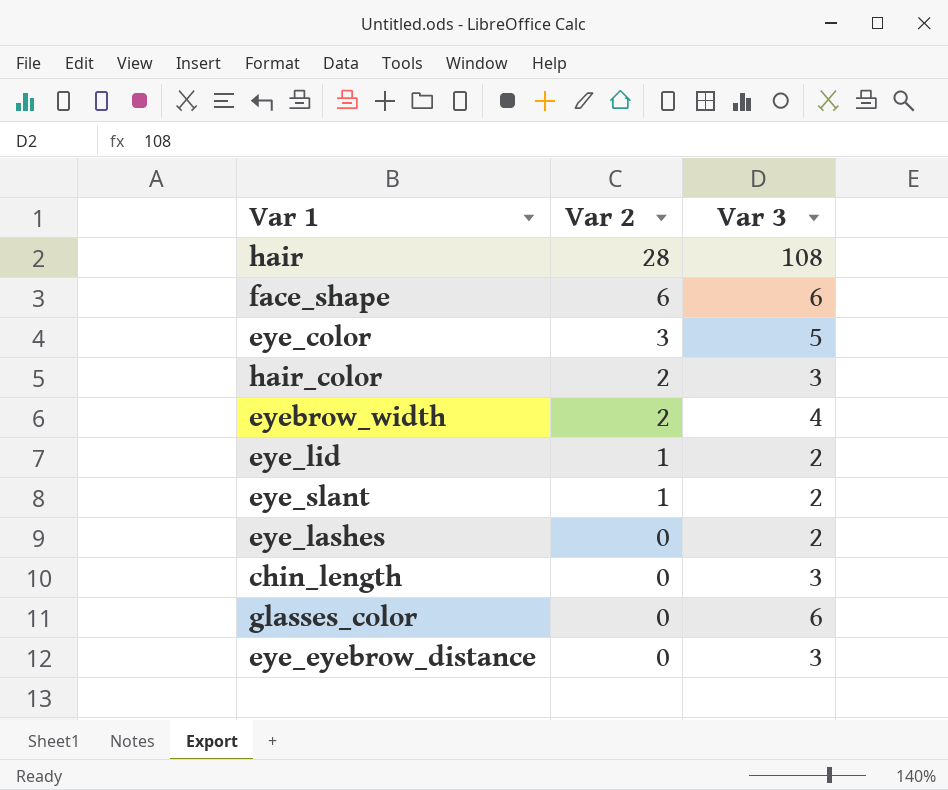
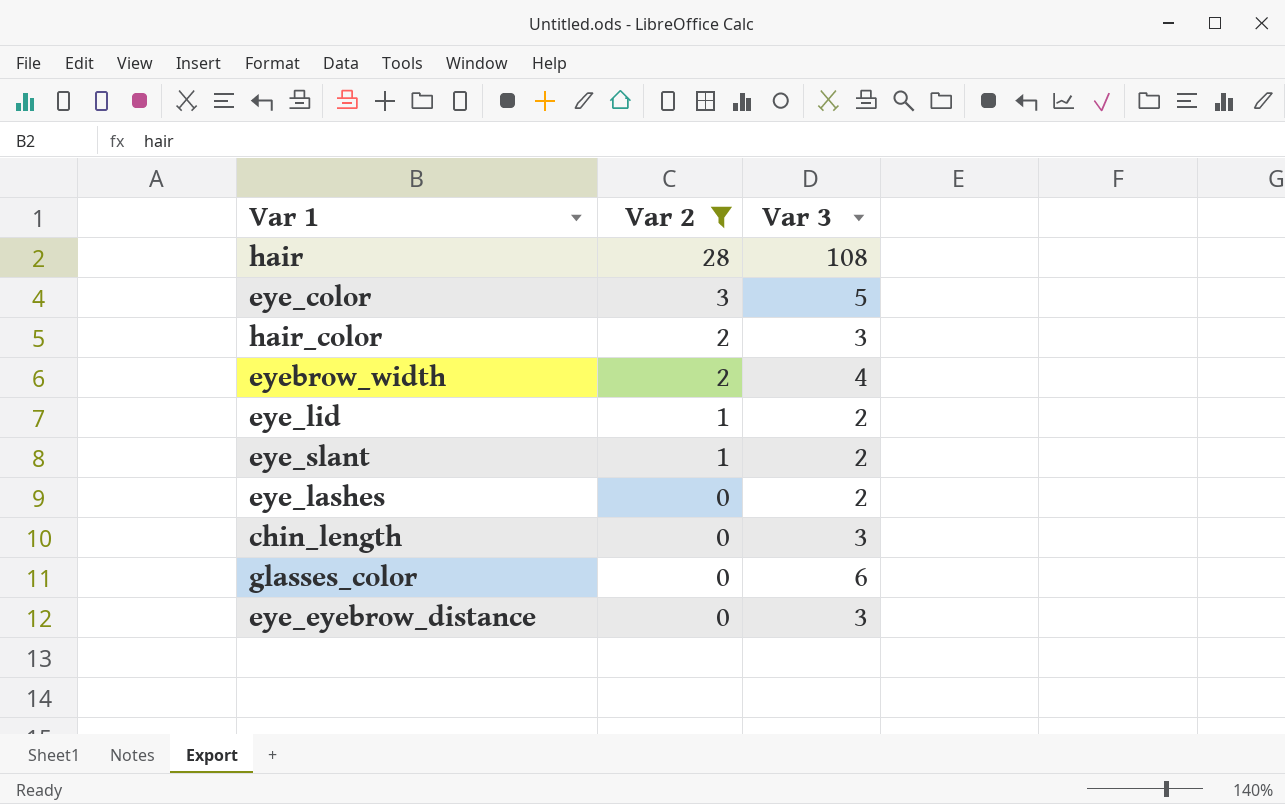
filter: none -> Var 2 != 6

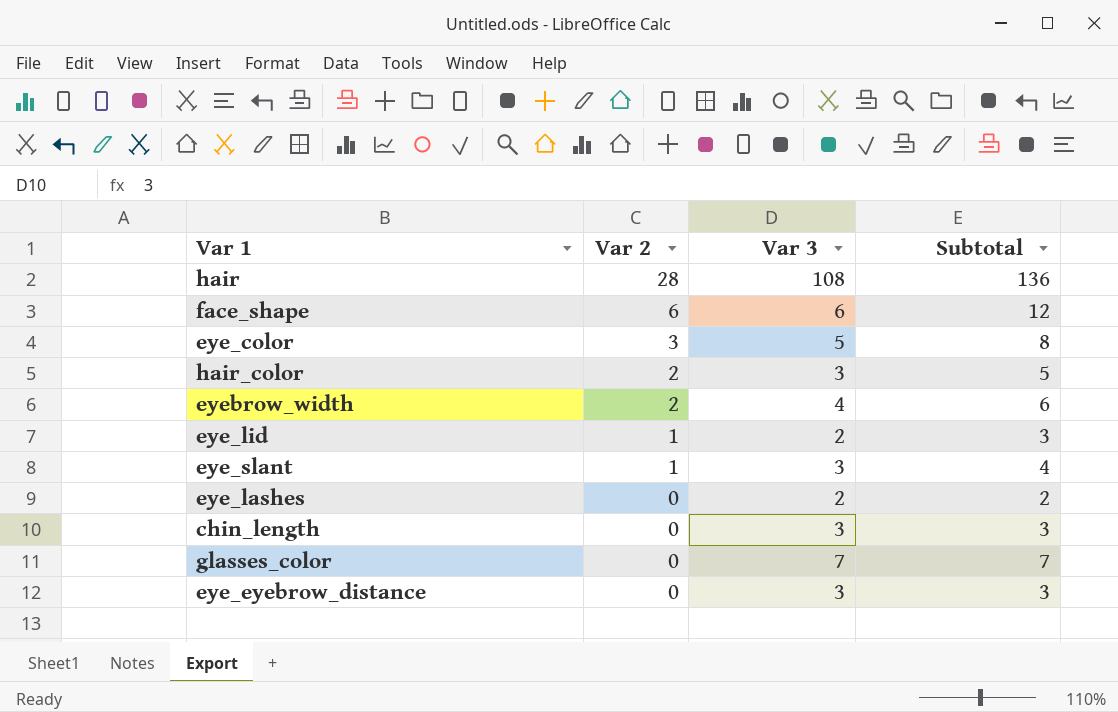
filter: Var 2 != 6 -> none
column Subtotal | formula: none -> [Var 2] + [Var 3]
eye_slant | Var 3: 2 -> 3
glasses_color | Var 3: 6 -> 7

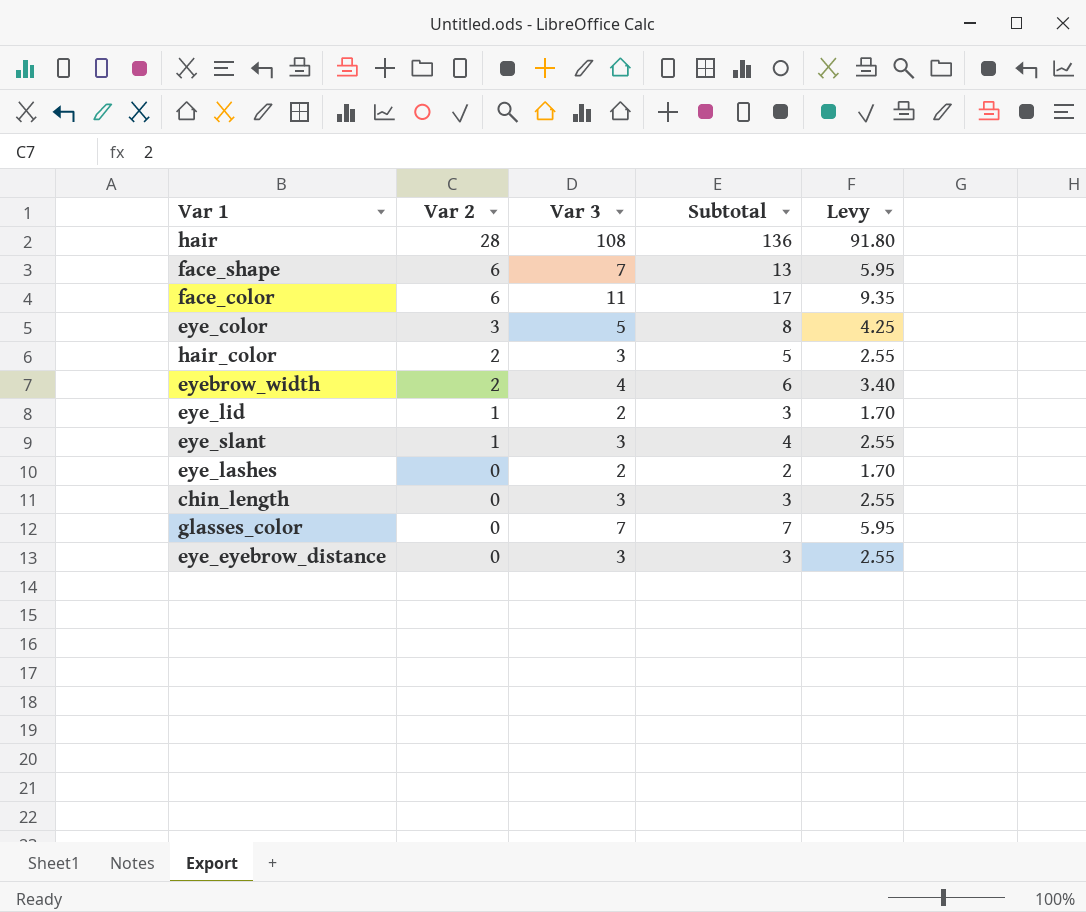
column Levy | formula: none -> [Var 3] * 0.85
face_shape | Var 3: 6 -> 7
face_shape | Subtotal: 12 -> 13
row face_color: none -> 6 | 11 | 17 | 9.35

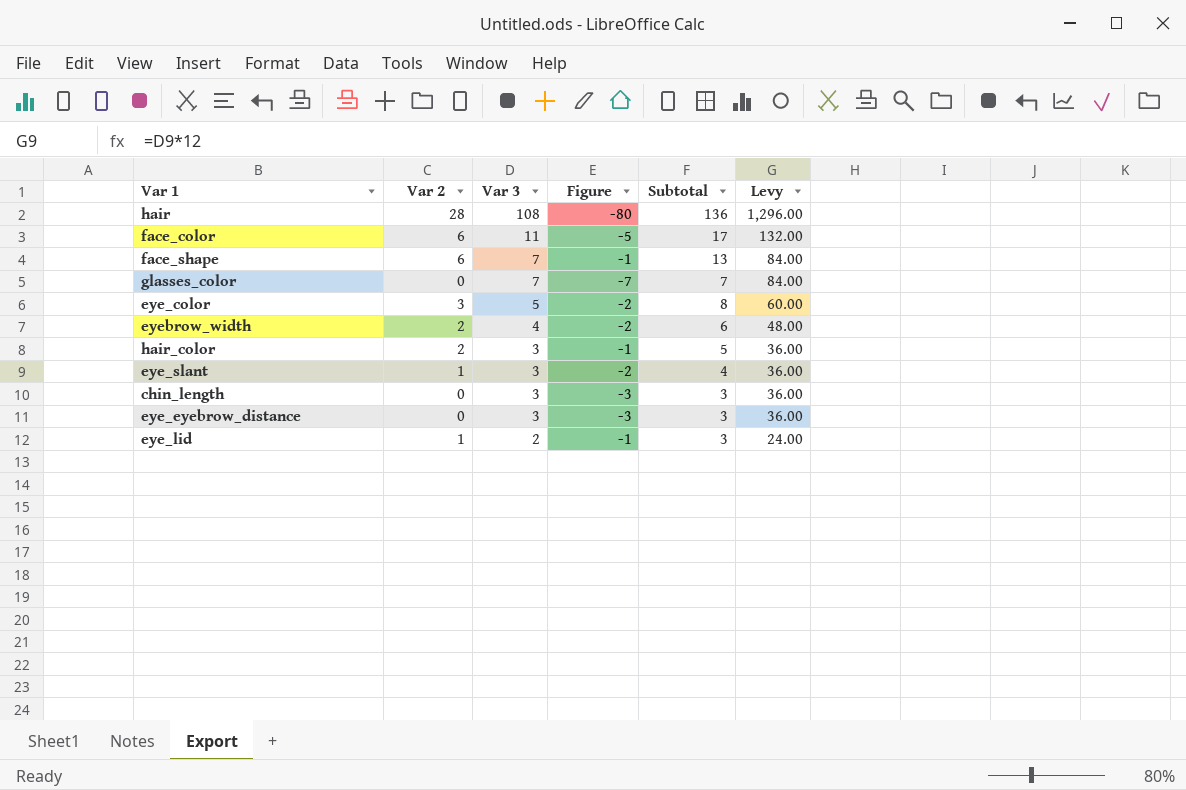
row order: Var 2 descending -> Var 3 descending
column Figure | formula: none -> [Var 2] - [Var 3]
column Levy | formula: [Var 3] * 0.85 -> [Var 3] * 12
row eye_lashes: 0 | 2 | 2 | 1.70 -> none

